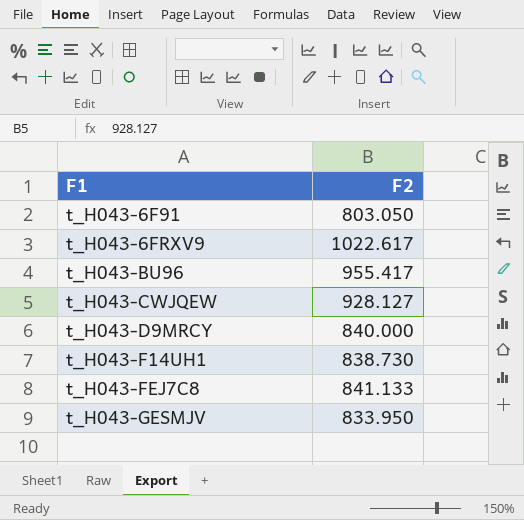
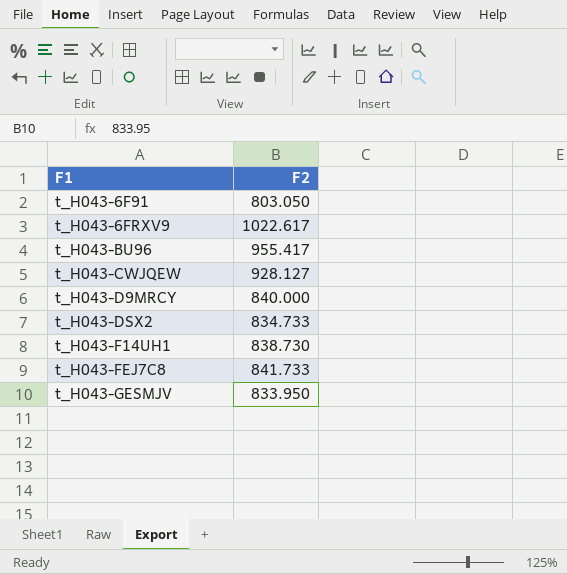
row t_H043-DSX2: none -> 834.733
t_H043-FEJ7C8 | F2: 841.133 -> 841.733

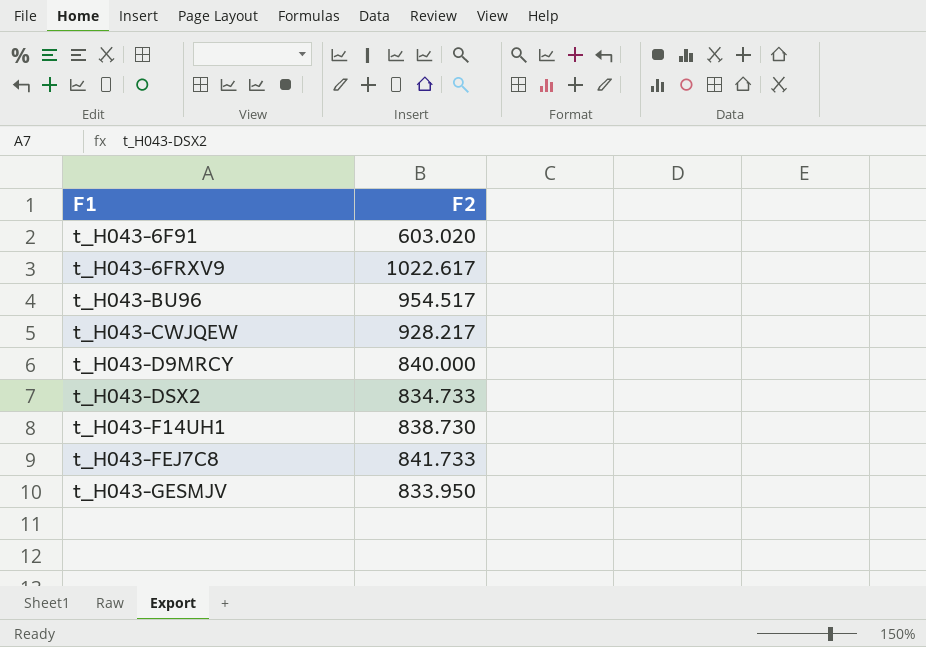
t_H043-6F91 | F2: 803.050 -> 603.020
t_H043-BU96 | F2: 955.417 -> 954.517
t_H043-CWJQEW | F2: 928.127 -> 928.217

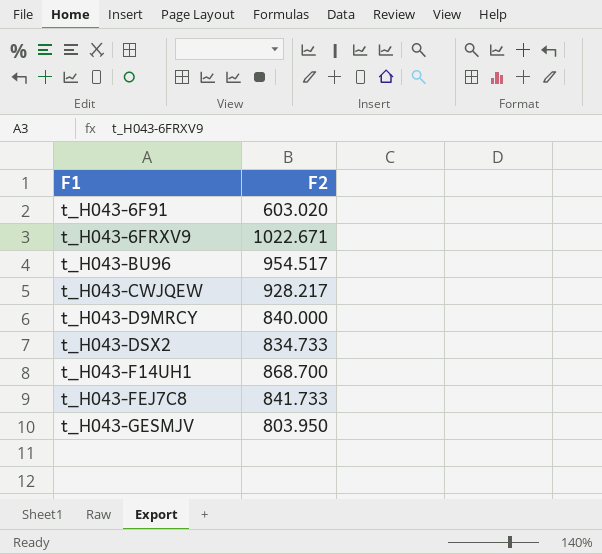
t_H043-6FRXV9 | F2: 1022.617 -> 1022.671
t_H043-F14UH1 | F2: 838.730 -> 868.700
t_H043-GESMJV | F2: 833.950 -> 803.950

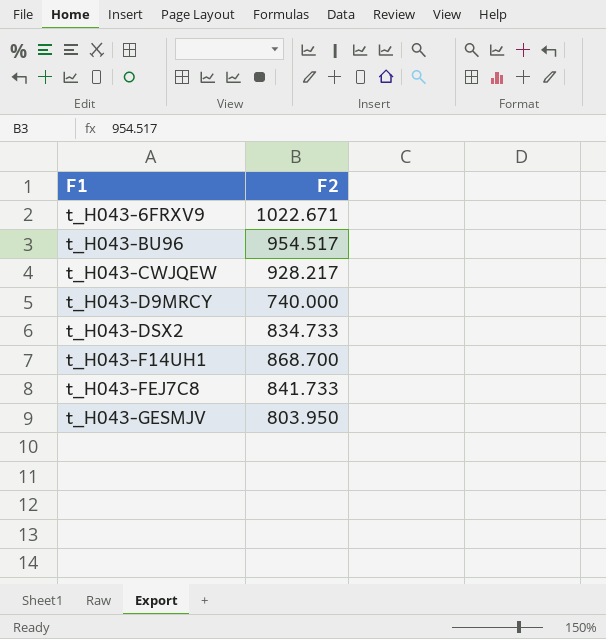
row t_H043-6F91: 603.020 -> none
t_H043-D9MRCY | F2: 840.000 -> 740.000

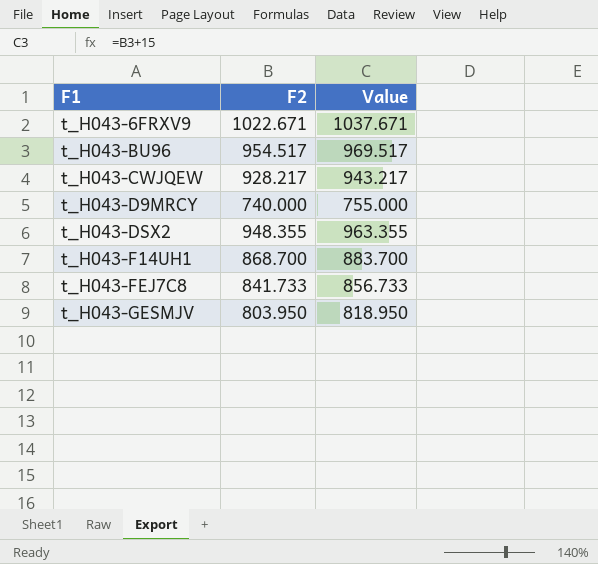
column Value | formula: none -> [F2] + 15
t_H043-DSX2 | F2: 834.733 -> 948.355

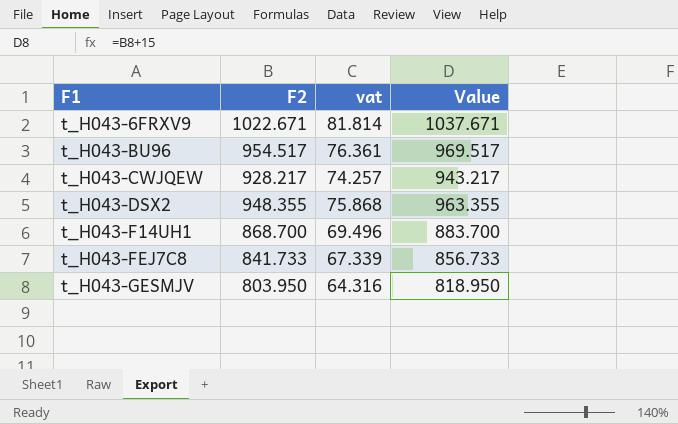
column vat | formula: none -> [F2] * 0.08
row t_H043-D9MRCY: 740.000 | 755.000 -> none

